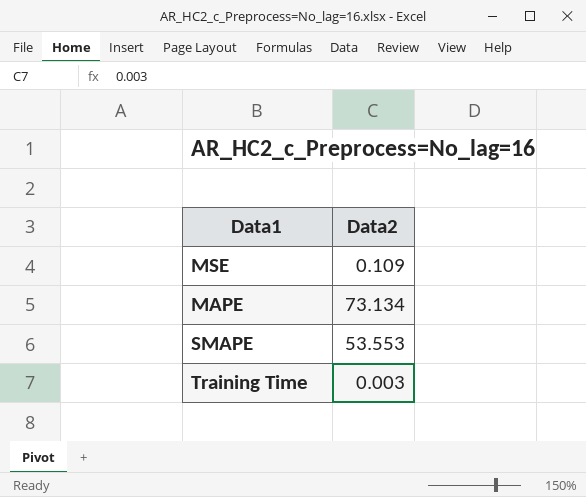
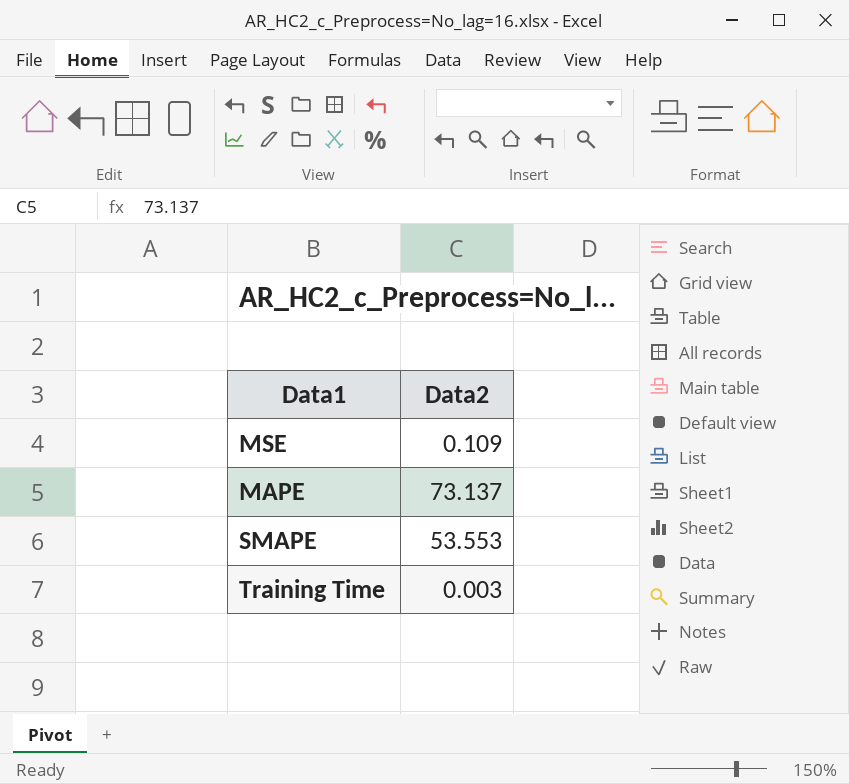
MAPE | Data2: 73.134 -> 73.137

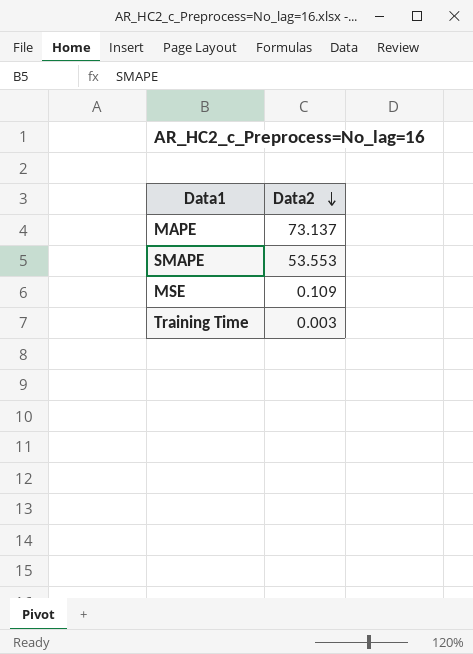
row order: none -> Data2 descending

